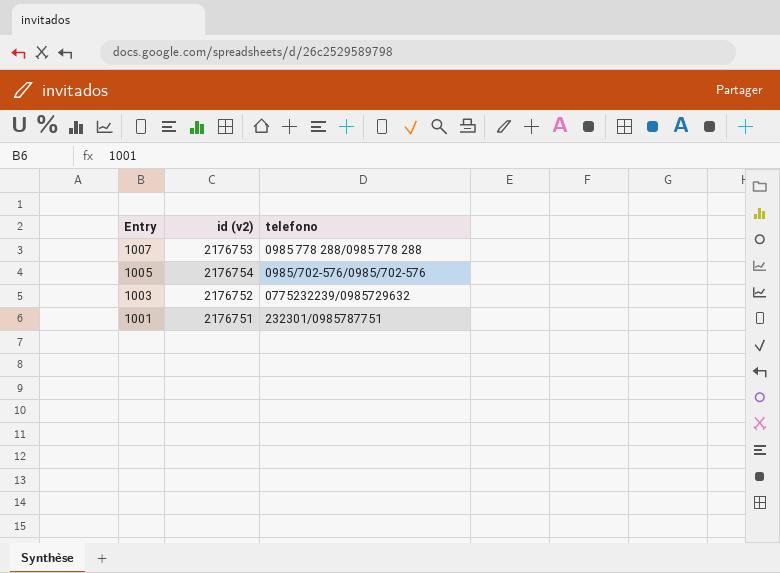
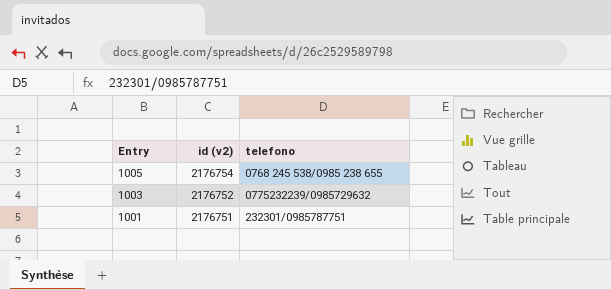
row 1007: 2176753 | 0985 778 288/0985 778 288 -> none
1005 | telefono: 0985/702-576/0985/702-576 -> 0768 245 538/0985 238 655

